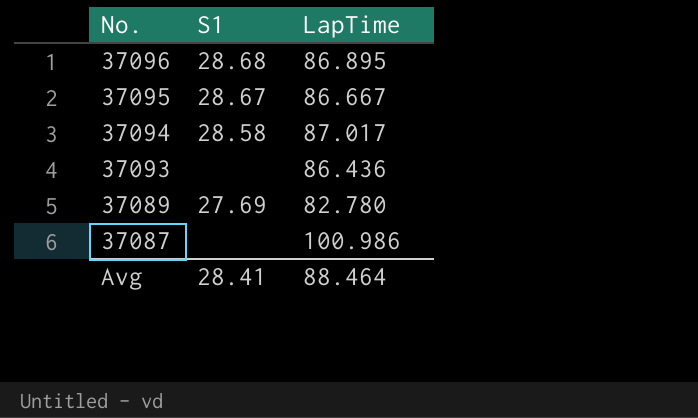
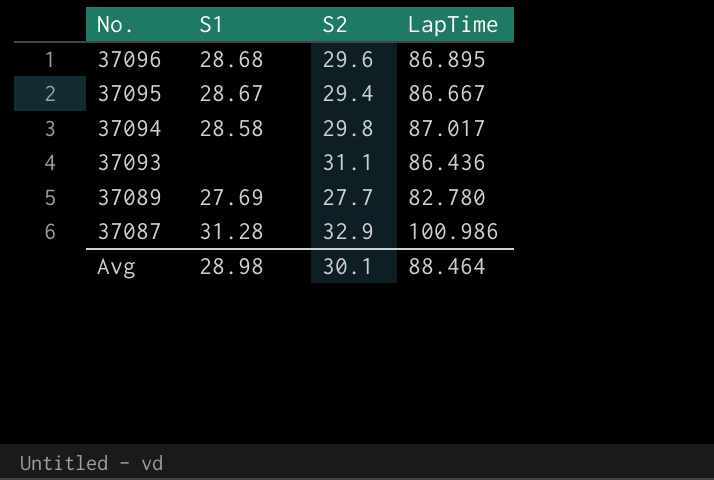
column S2 | position: none -> 3
37087 | S1: none -> 31.28
Avg | S1: 28.41 -> 28.98

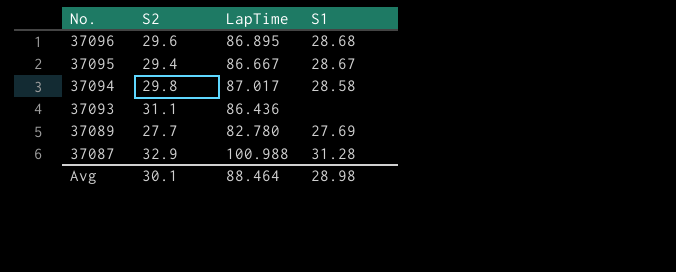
column S1 | position: 2 -> 4
37087 | LapTime: 100.986 -> 100.988

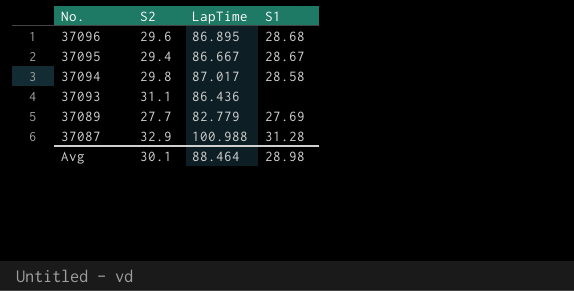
37089 | LapTime: 82.780 -> 82.779

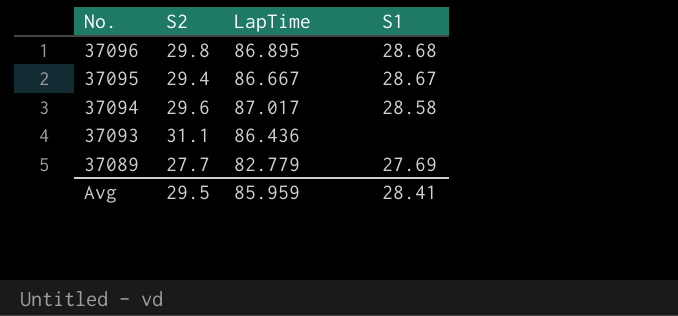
row 37087: 32.9 | 100.988 | 31.28 -> none
37096 | S2: 29.6 -> 29.8
37094 | S2: 29.8 -> 29.6
Avg | S2: 30.1 -> 29.5
Avg | LapTime: 88.464 -> 85.959
Avg | S1: 28.98 -> 28.41

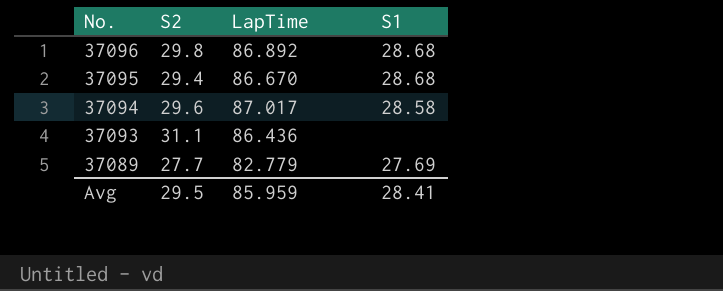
37096 | LapTime: 86.895 -> 86.892
37095 | LapTime: 86.667 -> 86.670
37095 | S1: 28.67 -> 28.68

